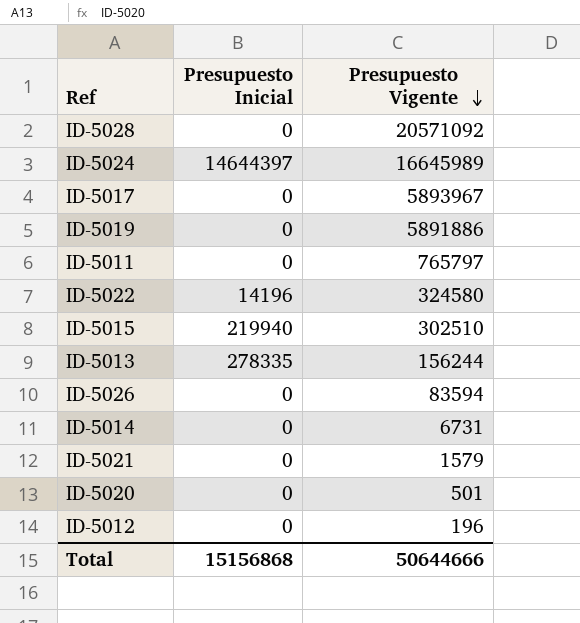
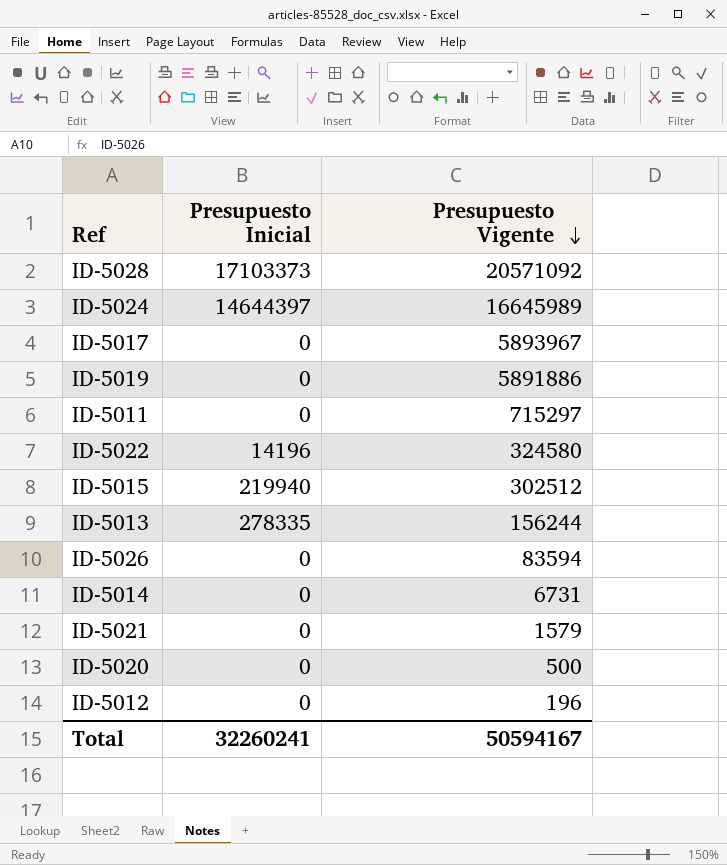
ID-5028 | Presupuesto Inicial: 0 -> 17103373
ID-5011 | Presupuesto Vigente: 765797 -> 715297
ID-5015 | Presupuesto Vigente: 302510 -> 302512
ID-5020 | Presupuesto Vigente: 501 -> 500
Total | Presupuesto Inicial: 15156868 -> 32260241
Total | Presupuesto Vigente: 50644666 -> 50594167

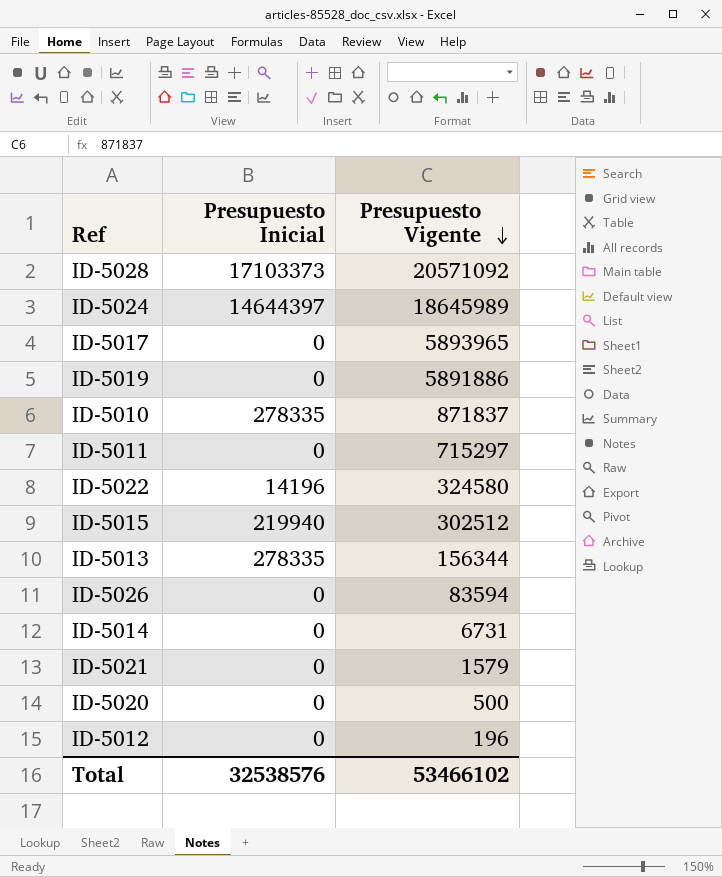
ID-5024 | Presupuesto Vigente: 16645989 -> 18645989
ID-5017 | Presupuesto Vigente: 5893967 -> 5893965
row ID-5010: none -> 278335 | 871837
ID-5013 | Presupuesto Vigente: 156244 -> 156344
Total | Presupuesto Inicial: 32260241 -> 32538576
Total | Presupuesto Vigente: 50594167 -> 53466102

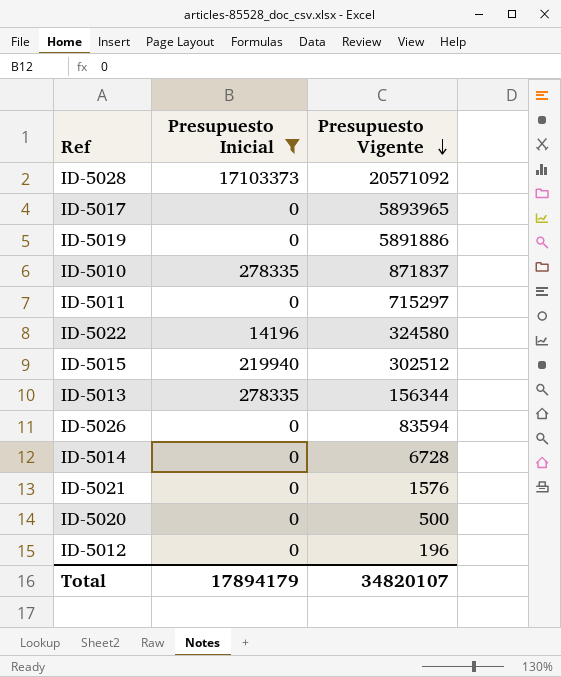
filter: none -> Presupuesto Inicial != 14644397
ID-5014 | Presupuesto Vigente: 6731 -> 6728
ID-5021 | Presupuesto Vigente: 1579 -> 1576
Total | Presupuesto Inicial: 32538576 -> 17894179
Total | Presupuesto Vigente: 53466102 -> 34820107

